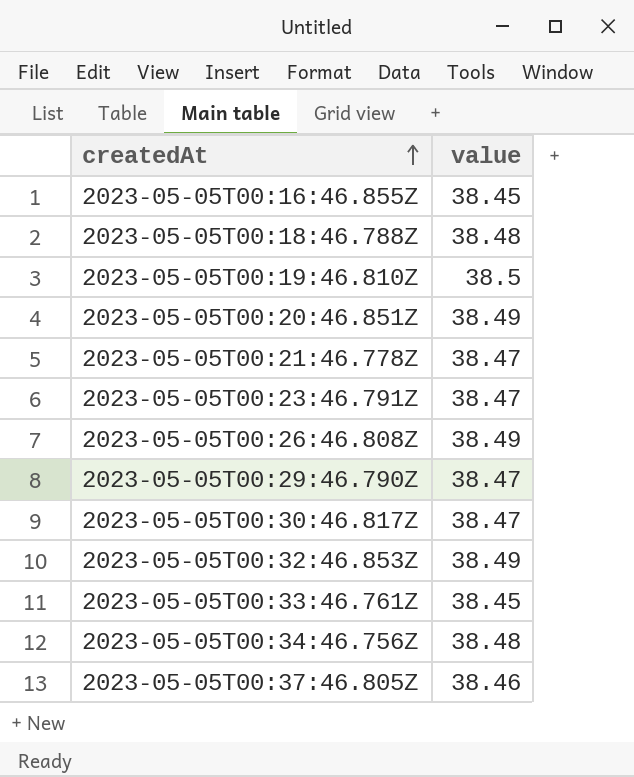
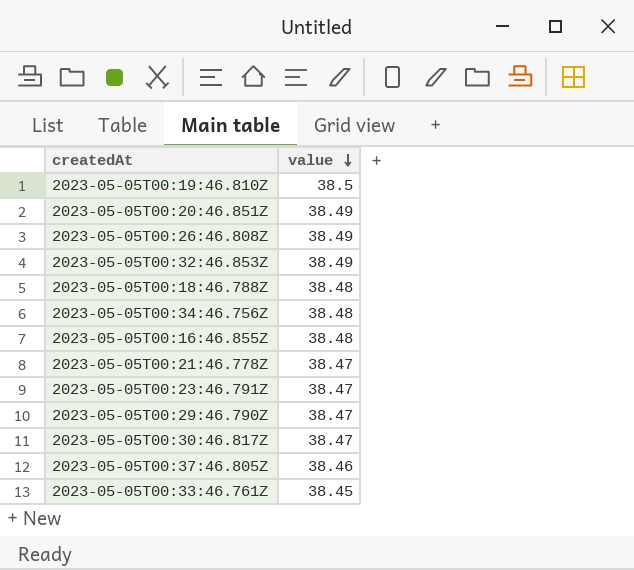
row order: createdAt ascending -> value descending
2023-05-05T00:16:46.855Z | value: 38.45 -> 38.48

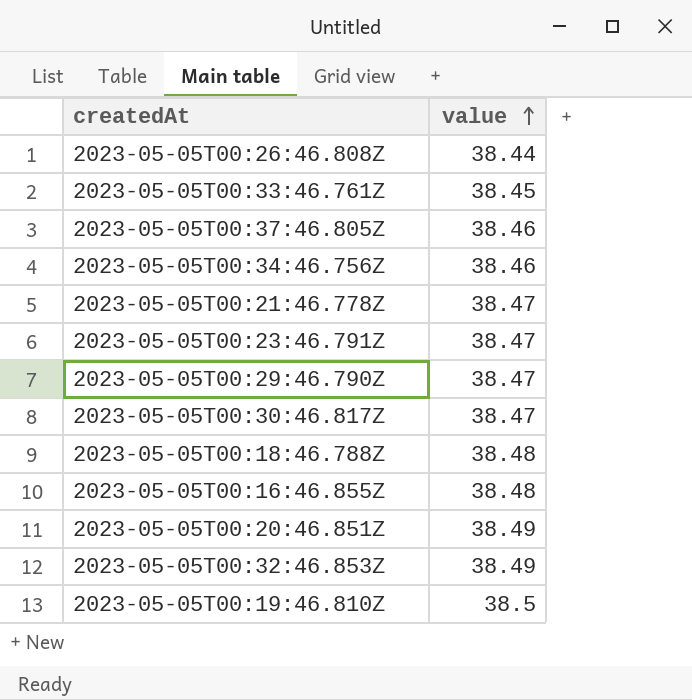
row order: value descending -> value ascending
2023-05-05T00:26:46.808Z | value: 38.49 -> 38.44
2023-05-05T00:34:46.756Z | value: 38.48 -> 38.46

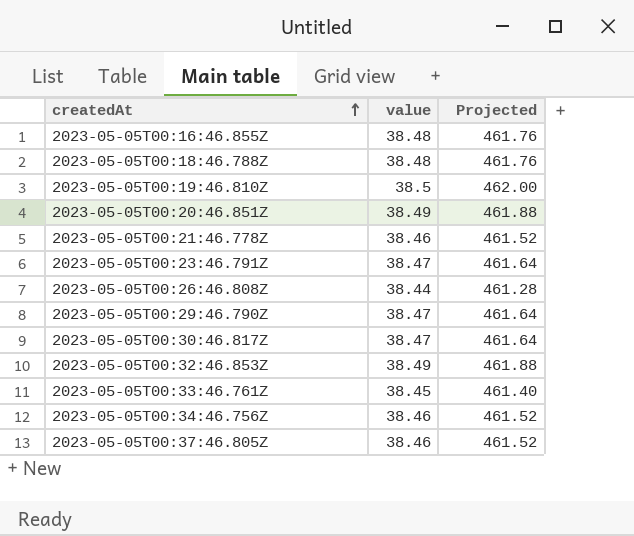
row order: value ascending -> createdAt ascending
column Projected | formula: none -> [value] * 12
2023-05-05T00:21:46.778Z | value: 38.47 -> 38.46

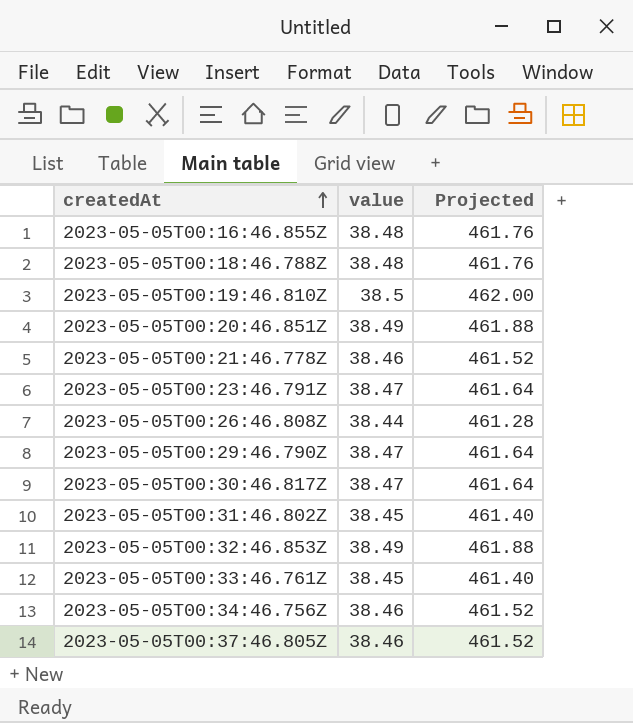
row 2023-05-05T00:31:46.802Z: none -> 38.45 | 461.40

